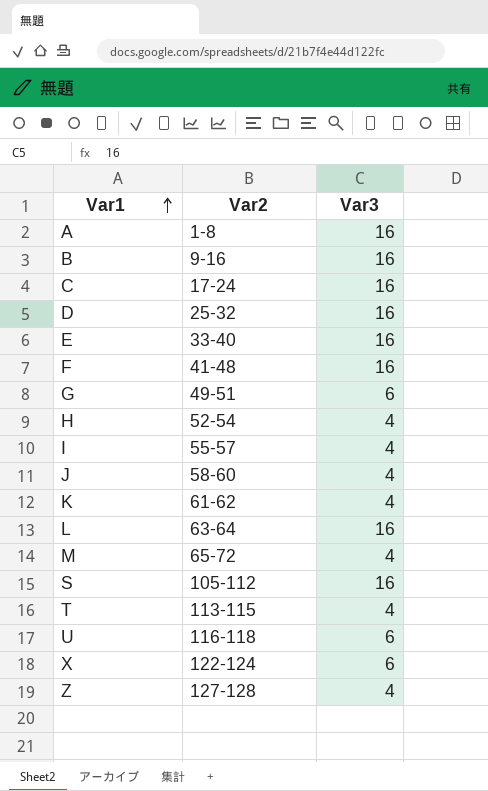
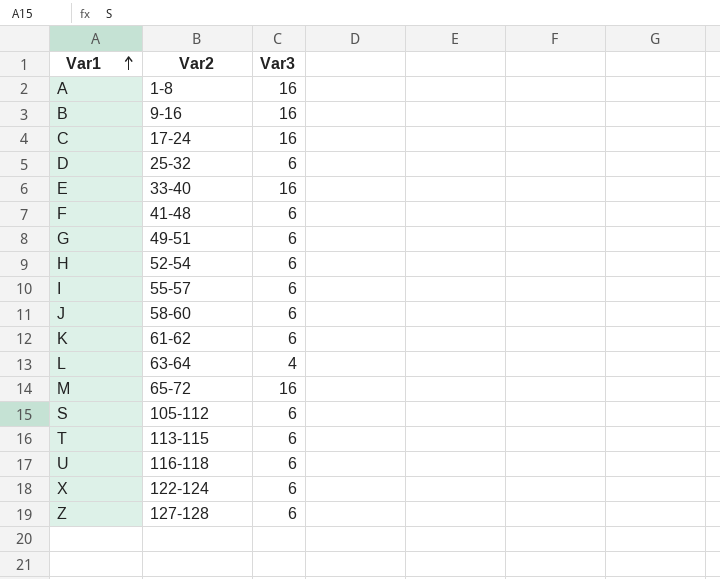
D | Var3: 16 -> 6
F | Var3: 16 -> 6
H | Var3: 4 -> 6
I | Var3: 4 -> 6
J | Var3: 4 -> 6
K | Var3: 4 -> 6
L | Var3: 16 -> 4
M | Var3: 4 -> 16
S | Var3: 16 -> 6
T | Var3: 4 -> 6
Z | Var3: 4 -> 6

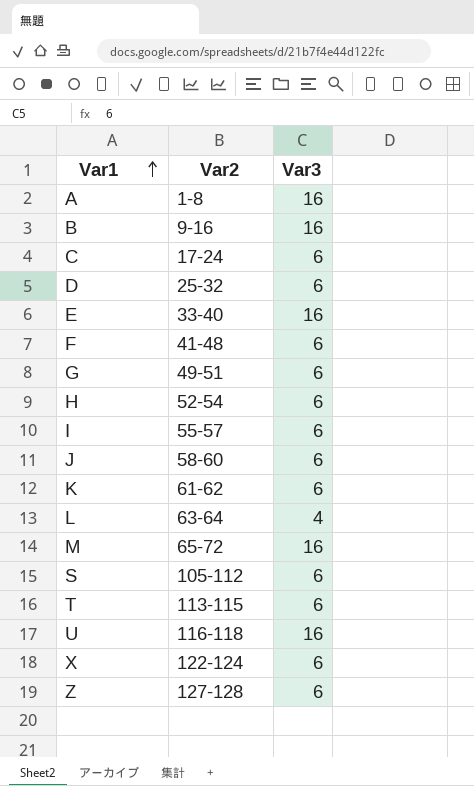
C | Var3: 16 -> 6
U | Var3: 6 -> 16

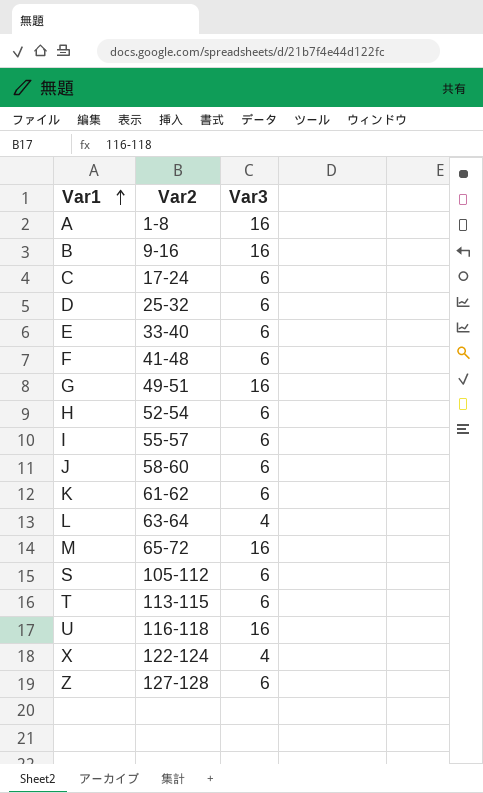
E | Var3: 16 -> 6
G | Var3: 6 -> 16
X | Var3: 6 -> 4

